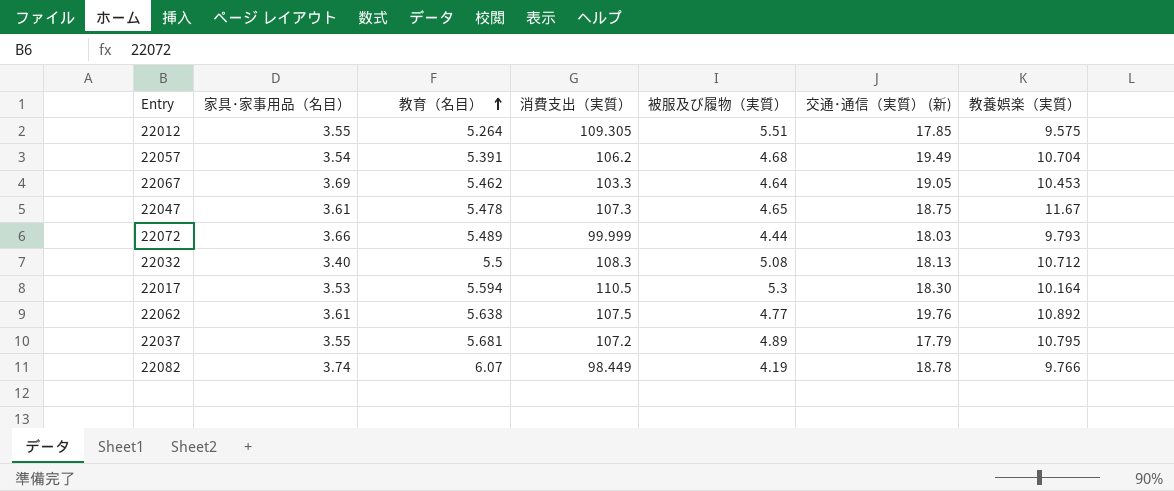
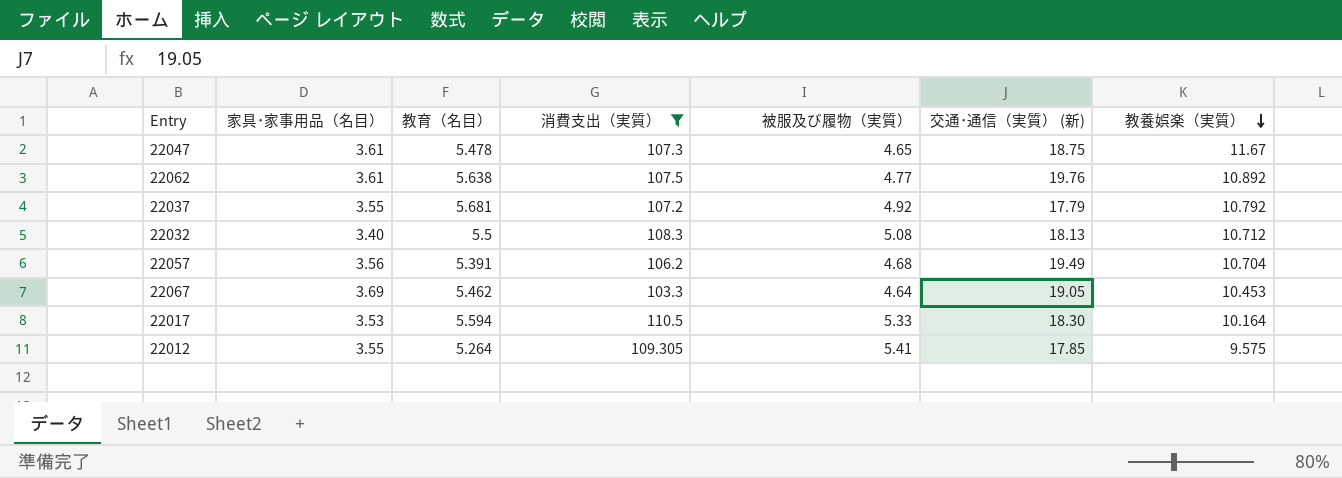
filter: none -> 消費支出（実質） >= 103.3
row order: 教育（名目） ascending -> 教養娯楽（実質） descending
22037 | 被服及び履物（実質）: 4.89 -> 4.92
22037 | 教養娯楽（実質）: 10.795 -> 10.792
22057 | 家具･家事用品（名目）: 3.54 -> 3.56
22017 | 被服及び履物（実質）: 5.3 -> 5.33
22012 | 被服及び履物（実質）: 5.51 -> 5.41

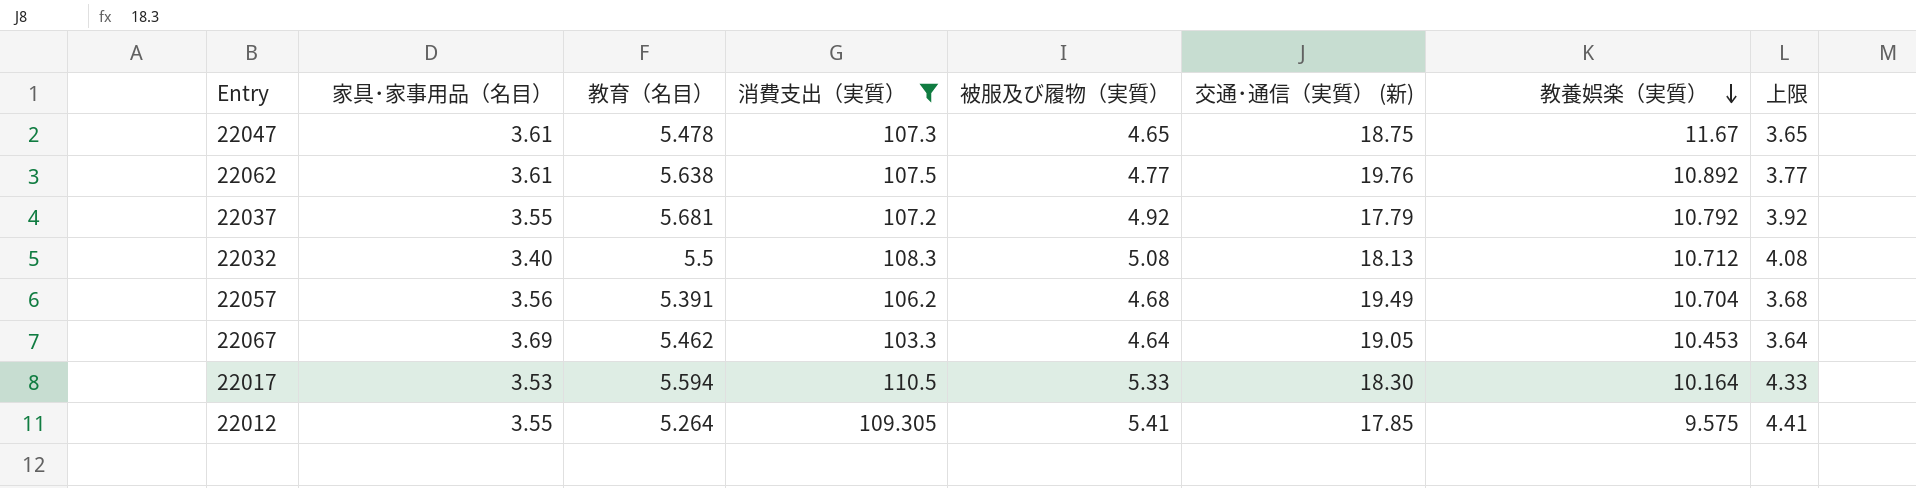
column 上限 | formula: none -> [被服及び履物（実質）] - 1

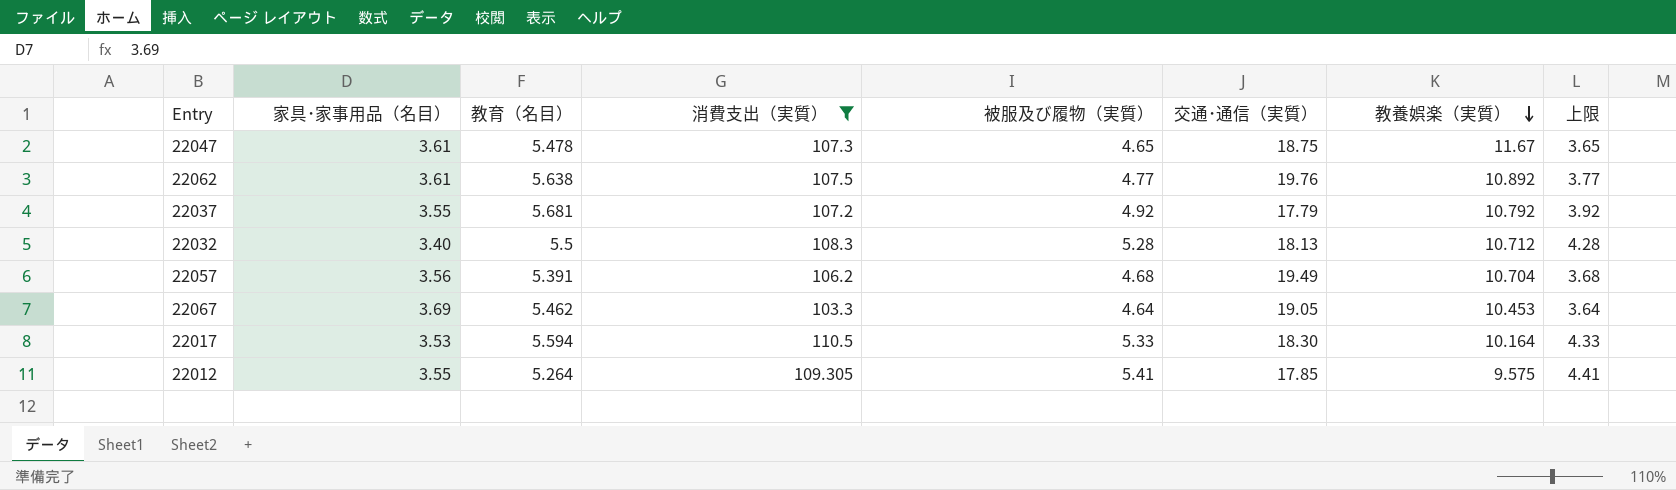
column name: 交通･通信（実質） (新) -> 交通･通信（実質）
22032 | 被服及び履物（実質）: 5.08 -> 5.28
22032 | 上限: 4.08 -> 4.28

